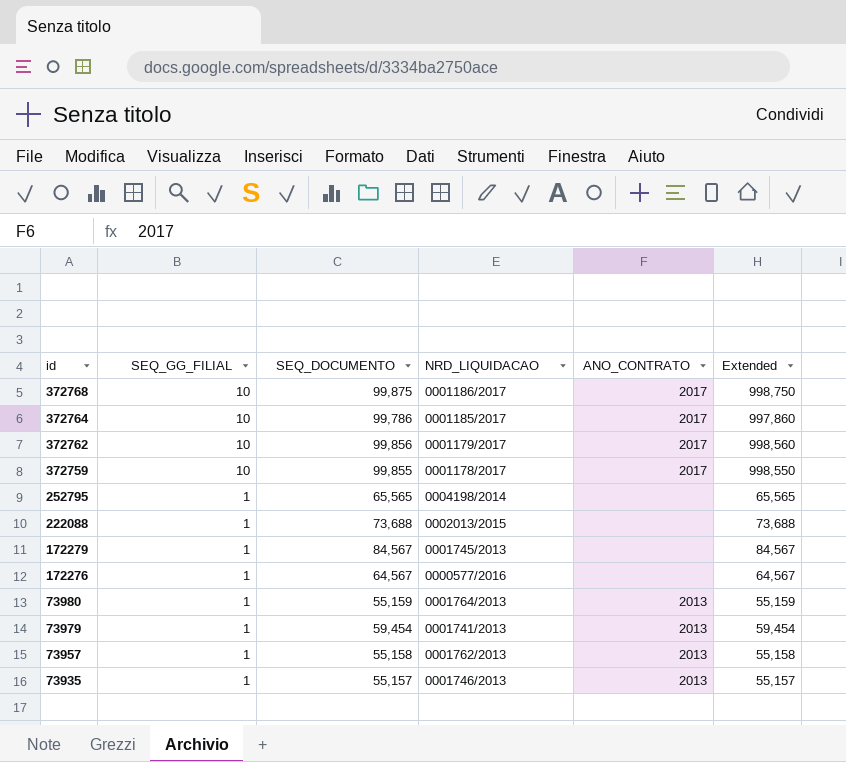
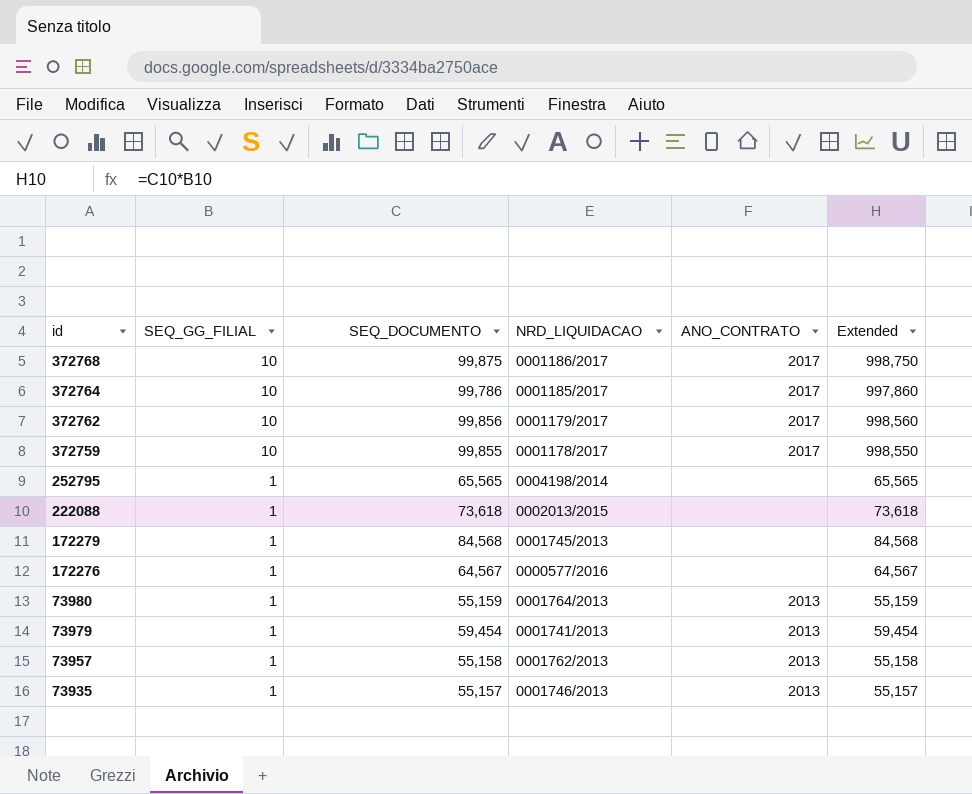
222088 | SEQ_DOCUMENTO: 73,688 -> 73,618
222088 | Extended: 73,688 -> 73,618
172279 | SEQ_DOCUMENTO: 84,567 -> 84,568
172279 | Extended: 84,567 -> 84,568

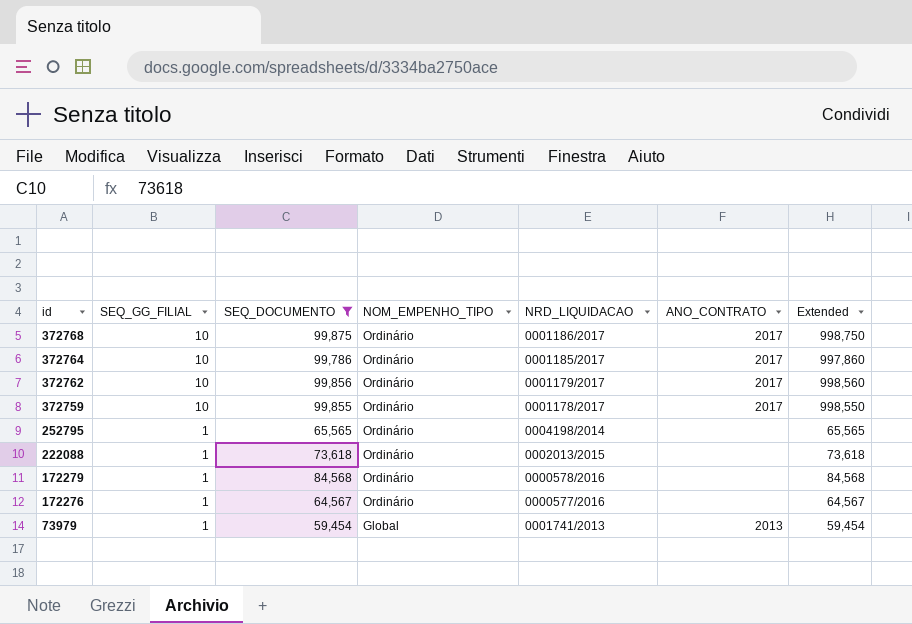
filter: none -> SEQ_DOCUMENTO >= 59,454
column NOM_EMPENHO_TIPO | position: none -> 4
172279 | NRD_LIQUIDACAO: 0001745/2013 -> 0000578/2016

